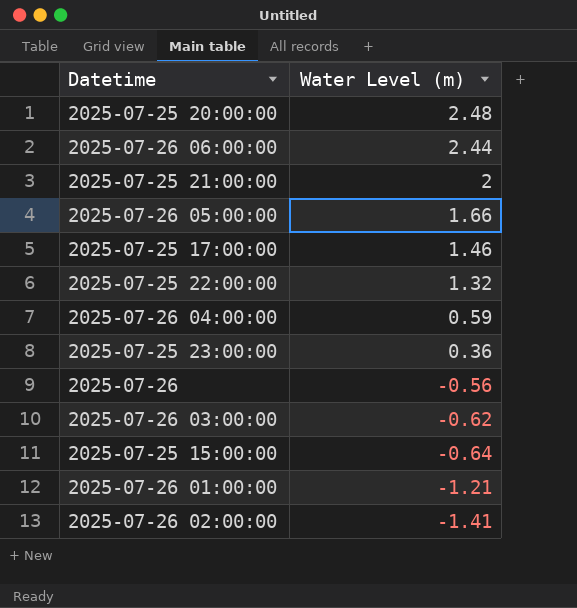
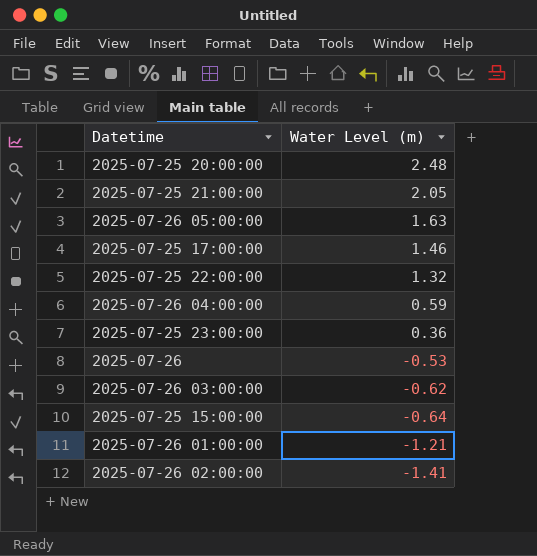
row 2025-07-26 06:00:00: 2.44 -> none
2025-07-25 21:00:00 | Water Level (m): 2 -> 2.05
2025-07-26 05:00:00 | Water Level (m): 1.66 -> 1.63
2025-07-26 | Water Level (m): -0.56 -> -0.53

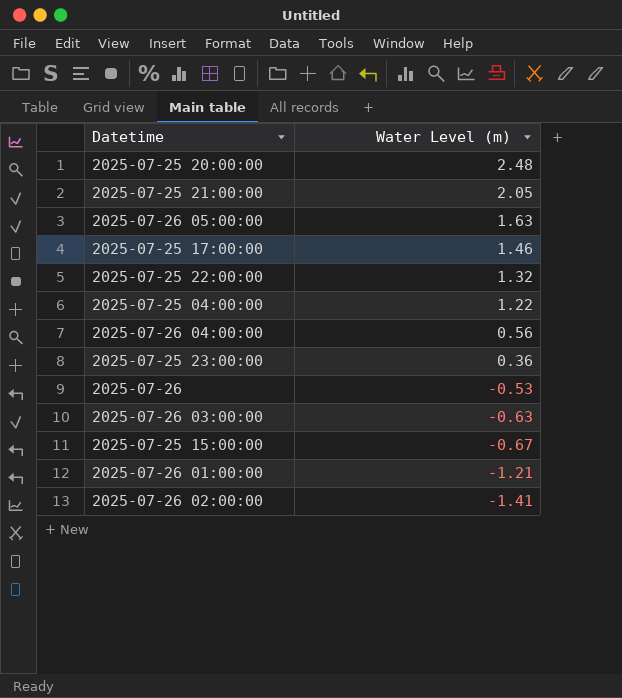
row 2025-07-25 04:00:00: none -> 1.22
2025-07-26 04:00:00 | Water Level (m): 0.59 -> 0.56
2025-07-26 03:00:00 | Water Level (m): -0.62 -> -0.63
2025-07-25 15:00:00 | Water Level (m): -0.64 -> -0.67

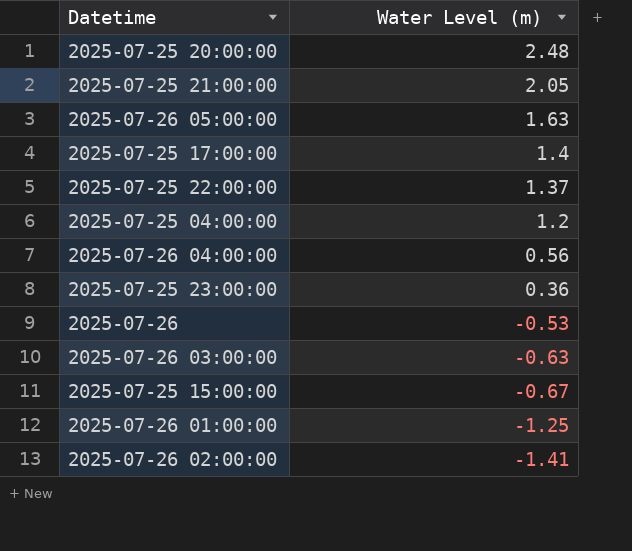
2025-07-25 17:00:00 | Water Level (m): 1.46 -> 1.4
2025-07-25 22:00:00 | Water Level (m): 1.32 -> 1.37
2025-07-25 04:00:00 | Water Level (m): 1.22 -> 1.2
2025-07-26 01:00:00 | Water Level (m): -1.21 -> -1.25

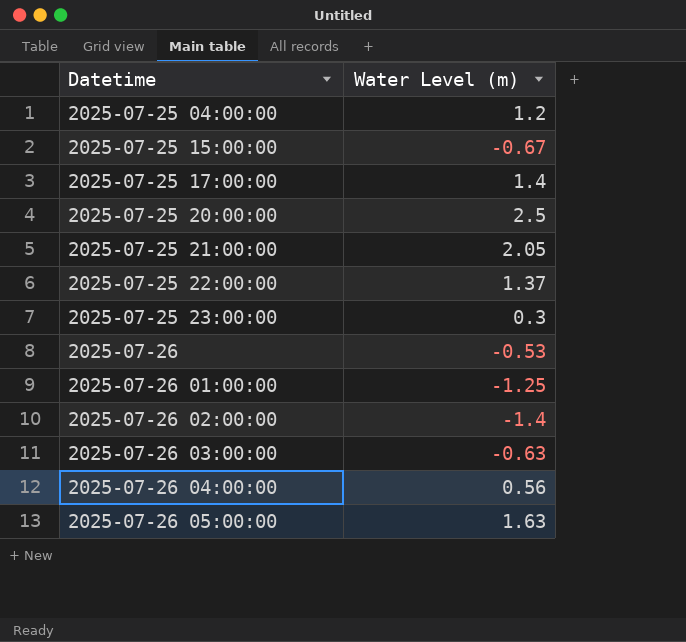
row order: Water Level (m) descending -> Datetime ascending
2025-07-25 20:00:00 | Water Level (m): 2.48 -> 2.5
2025-07-25 23:00:00 | Water Level (m): 0.36 -> 0.3
2025-07-26 02:00:00 | Water Level (m): -1.41 -> -1.4

